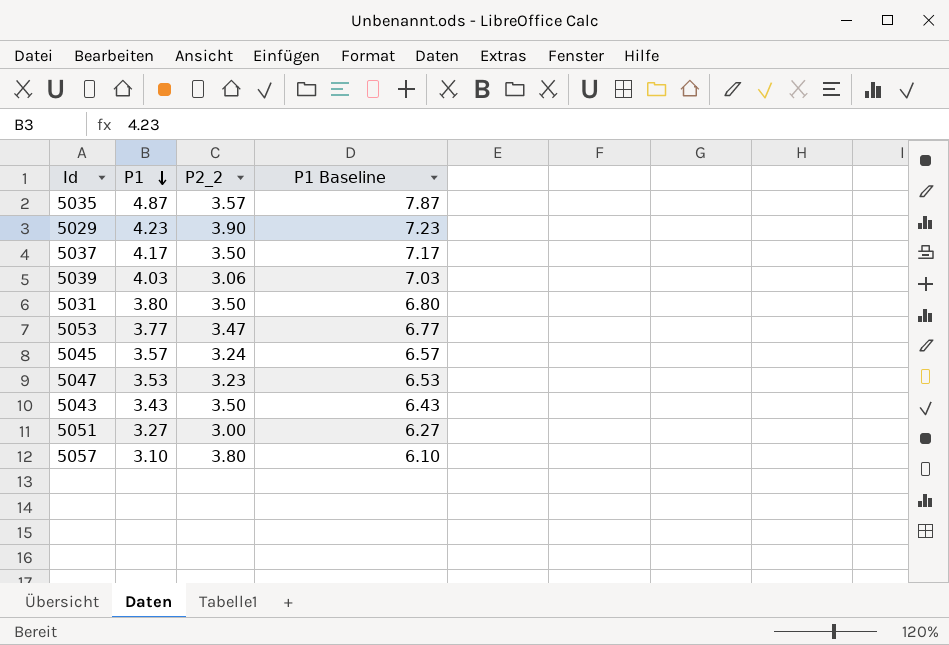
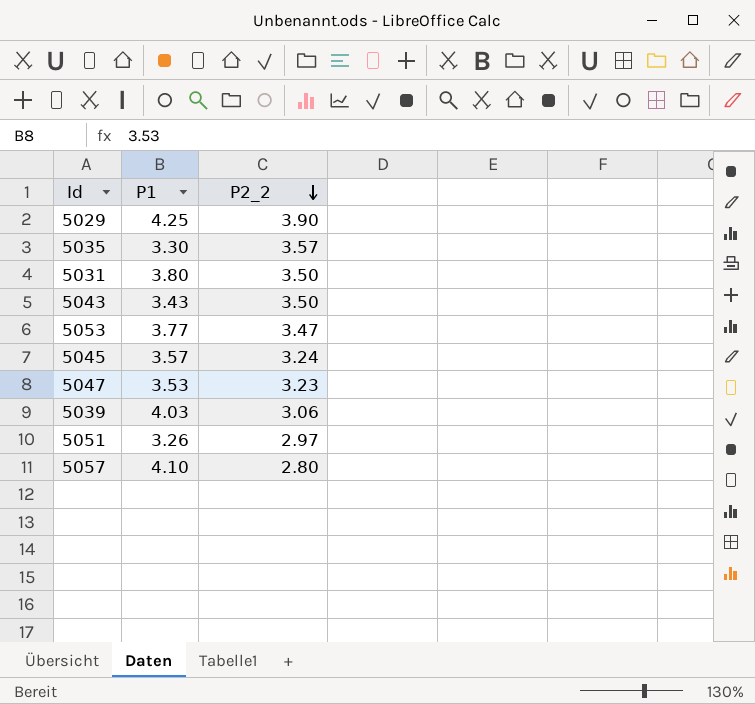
row order: P1 descending -> P2_2 descending
column P1 Baseline | formula: [P1] + 3 -> none
row 5037: 4.17 | 3.50 | 7.17 -> none
5029 | P1: 4.23 -> 4.25
5035 | P1: 4.87 -> 3.30
5051 | P1: 3.27 -> 3.26
5051 | P2_2: 3.00 -> 2.97
5057 | P1: 3.10 -> 4.10
5057 | P2_2: 3.80 -> 2.80

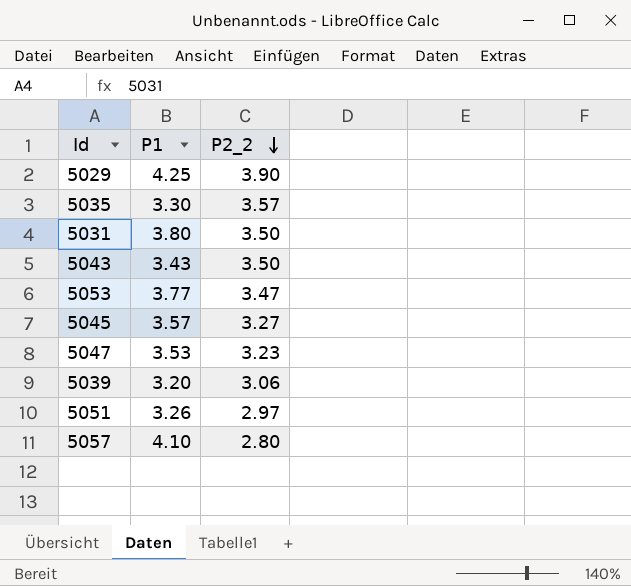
5045 | P2_2: 3.24 -> 3.27
5039 | P1: 4.03 -> 3.20

